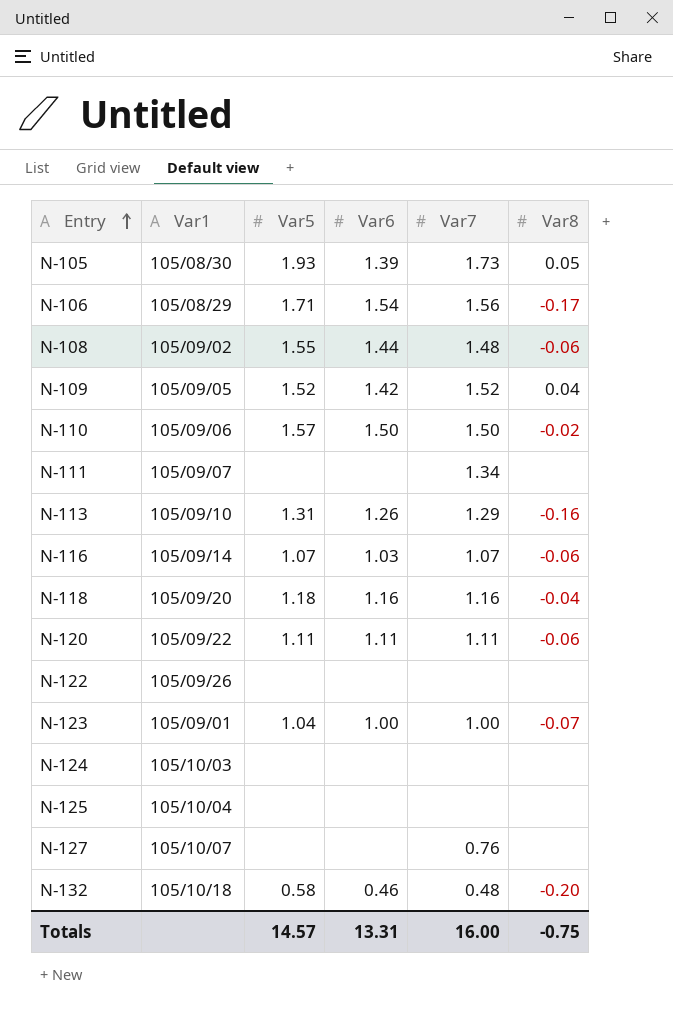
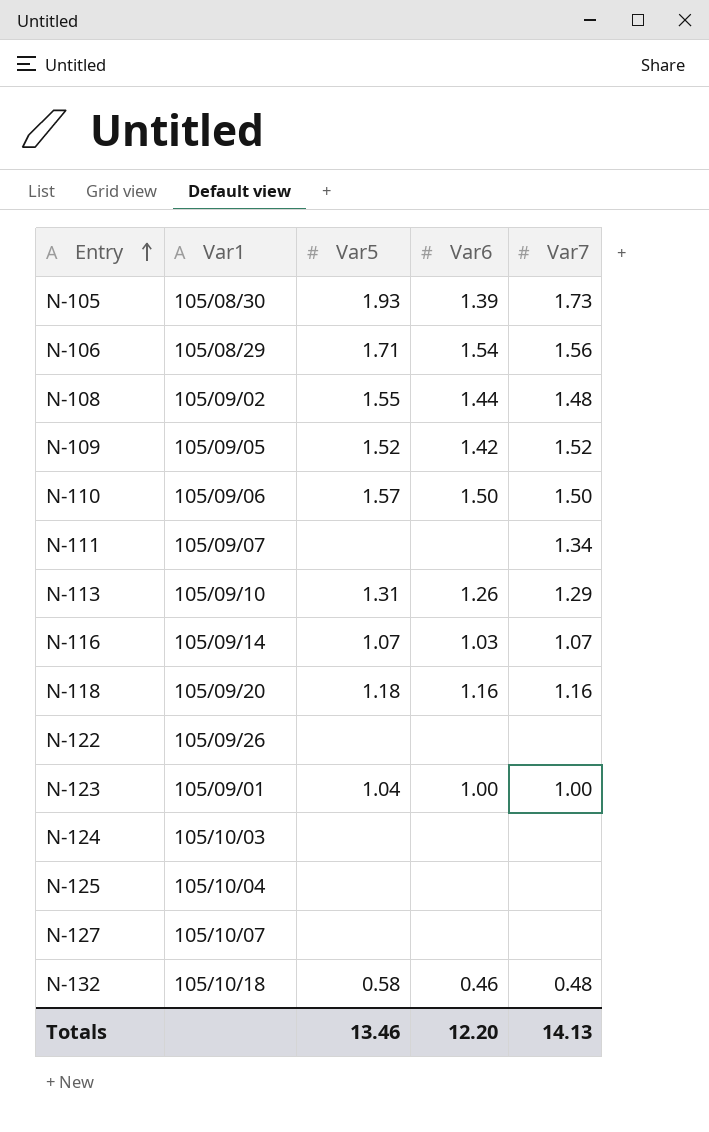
column Var8 | position: 6 -> none
row N-120: 105/09/22 | 1.11 | 1.11 | 1.11 | -0.06 -> none
N-127 | Var7: 0.76 -> none
Totals | Var5: 14.57 -> 13.46
Totals | Var6: 13.31 -> 12.20
Totals | Var7: 16.00 -> 14.13

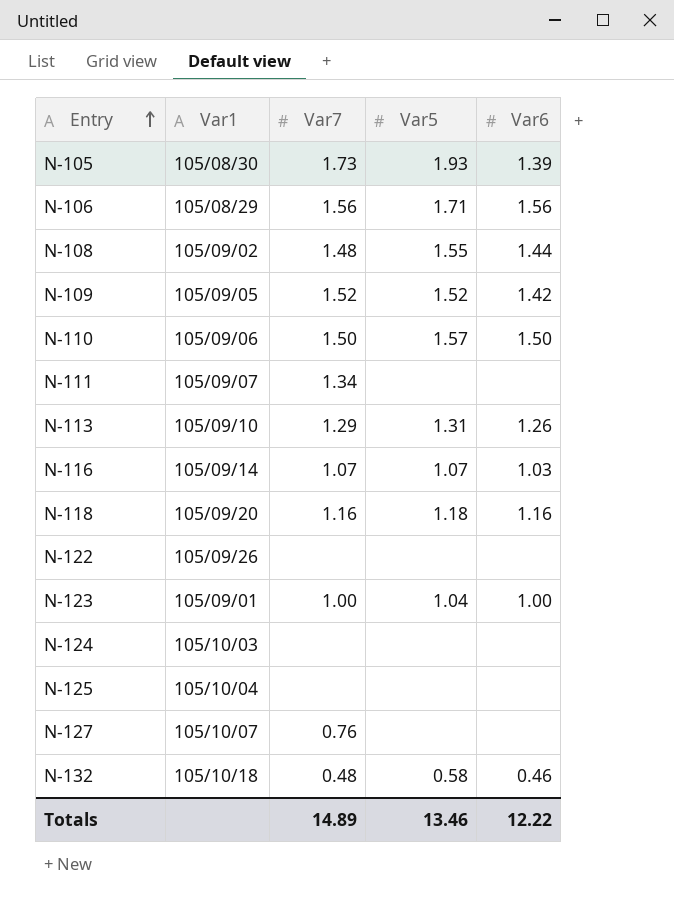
column Var7 | position: 5 -> 3
N-106 | Var6: 1.54 -> 1.56
N-127 | Var7: none -> 0.76
Totals | Var7: 14.13 -> 14.89
Totals | Var6: 12.20 -> 12.22

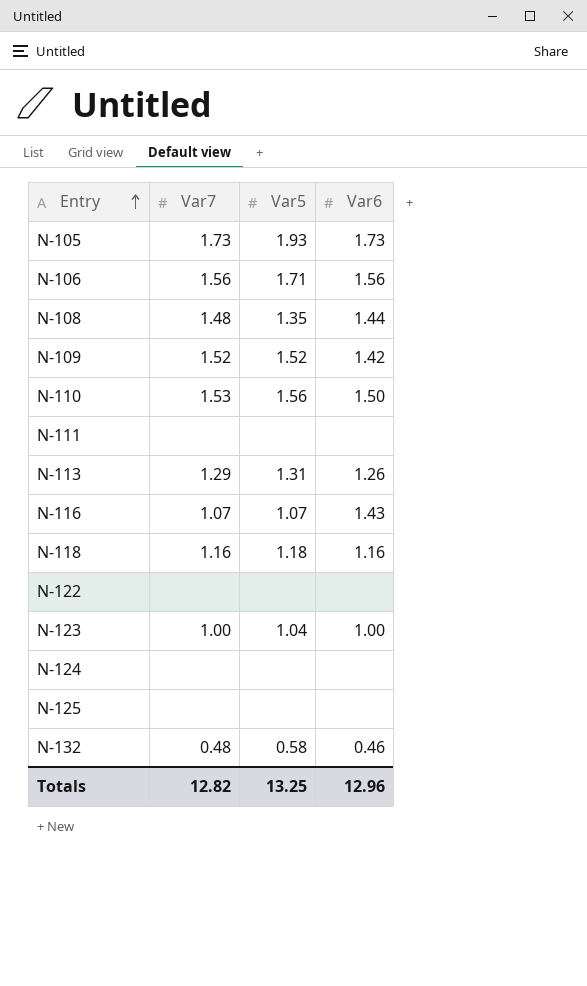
column Var1 | position: 2 -> none
row N-127: 105/10/07 | 0.76 | none | none -> none
N-105 | Var6: 1.39 -> 1.73
N-108 | Var5: 1.55 -> 1.35
N-110 | Var7: 1.50 -> 1.53
N-110 | Var5: 1.57 -> 1.56
N-111 | Var7: 1.34 -> none
N-116 | Var6: 1.03 -> 1.43
Totals | Var7: 14.89 -> 12.82
Totals | Var5: 13.46 -> 13.25
Totals | Var6: 12.22 -> 12.96

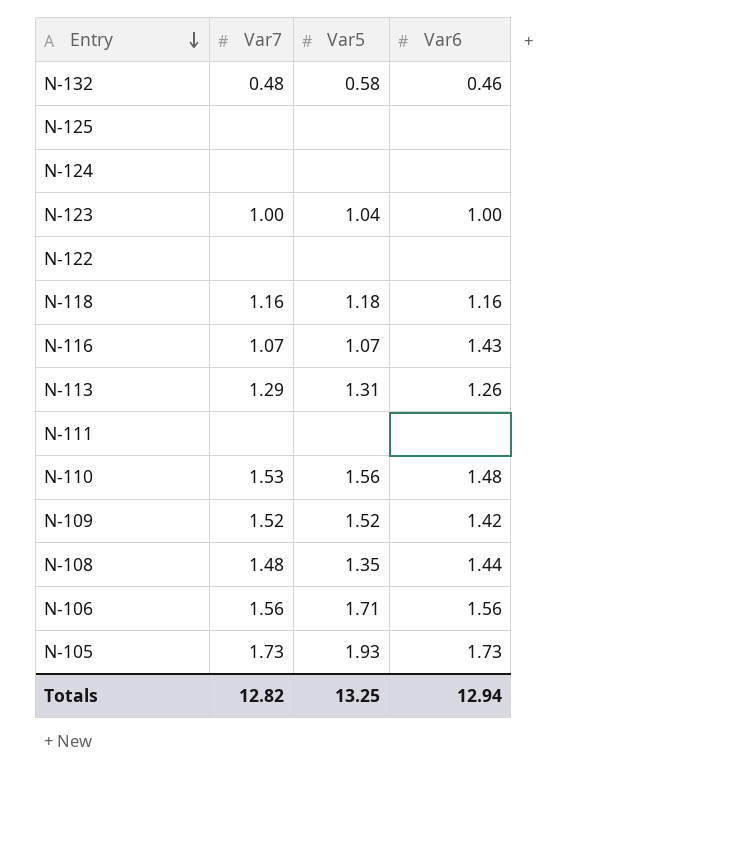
row order: Entry ascending -> Entry descending
N-110 | Var6: 1.50 -> 1.48
Totals | Var6: 12.96 -> 12.94

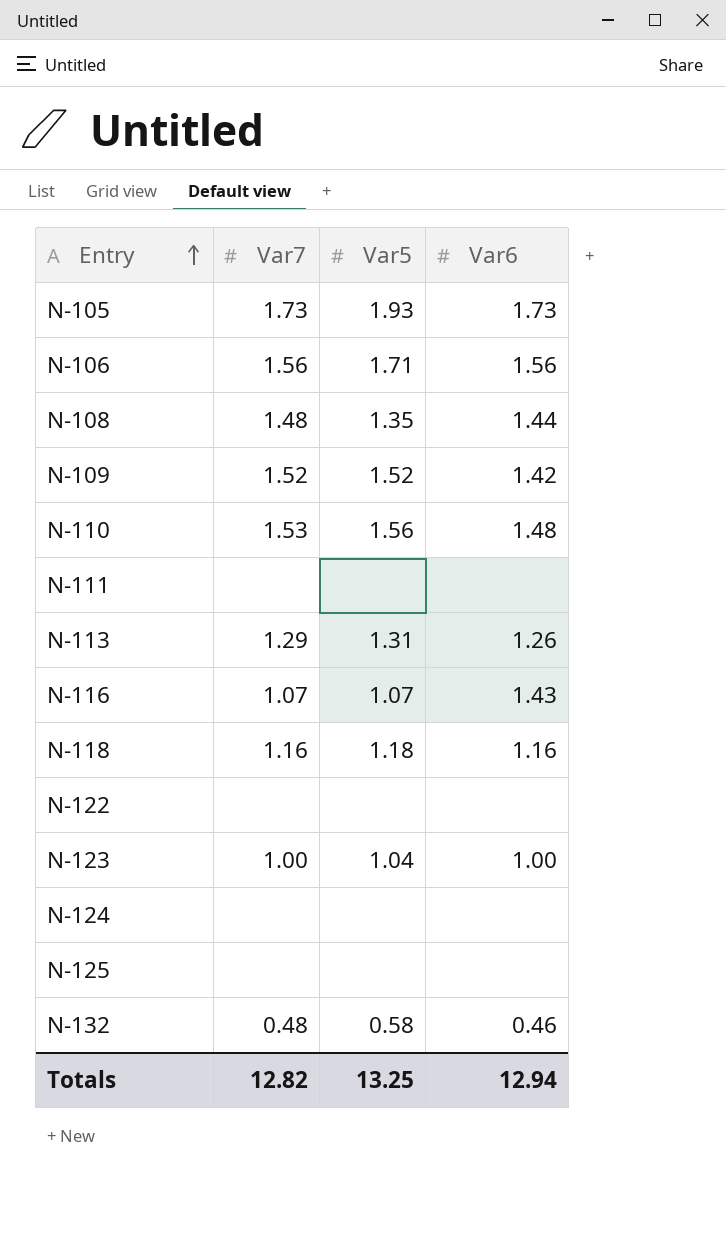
row order: Entry descending -> Entry ascending

